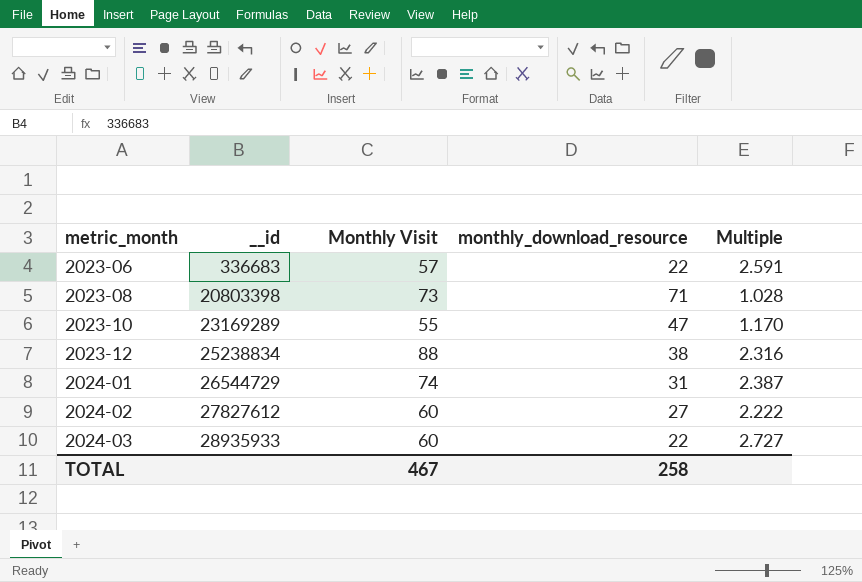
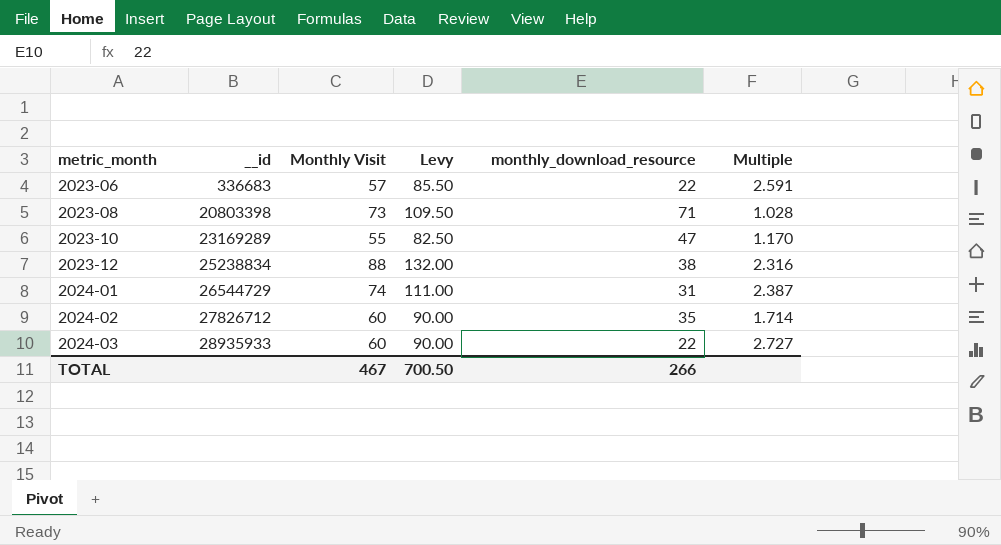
column Levy | formula: none -> [Monthly Visit] * 1.5
2024-02 | __id: 27827612 -> 27826712
2024-02 | monthly_download_resource: 27 -> 35
2024-02 | Multiple: 2.222 -> 1.714
TOTAL | monthly_download_resource: 258 -> 266

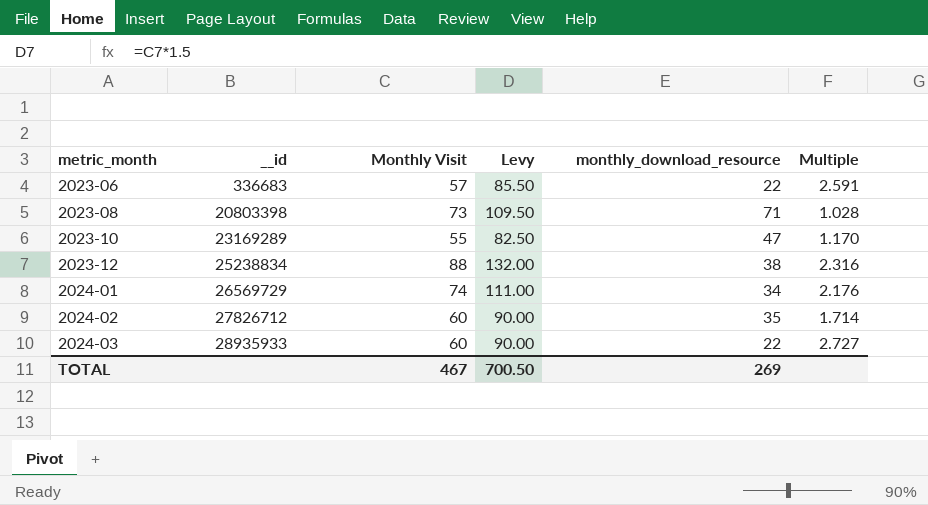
2024-01 | __id: 26544729 -> 26569729
2024-01 | monthly_download_resource: 31 -> 34
2024-01 | Multiple: 2.387 -> 2.176
TOTAL | monthly_download_resource: 266 -> 269

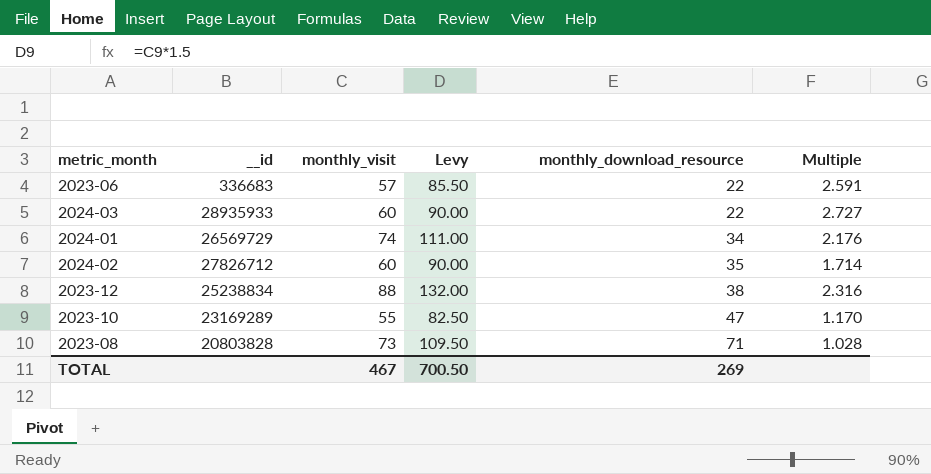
row order: metric_month ascending -> monthly_download_resource ascending
column name: Monthly Visit -> monthly_visit
2023-08 | __id: 20803398 -> 20803828

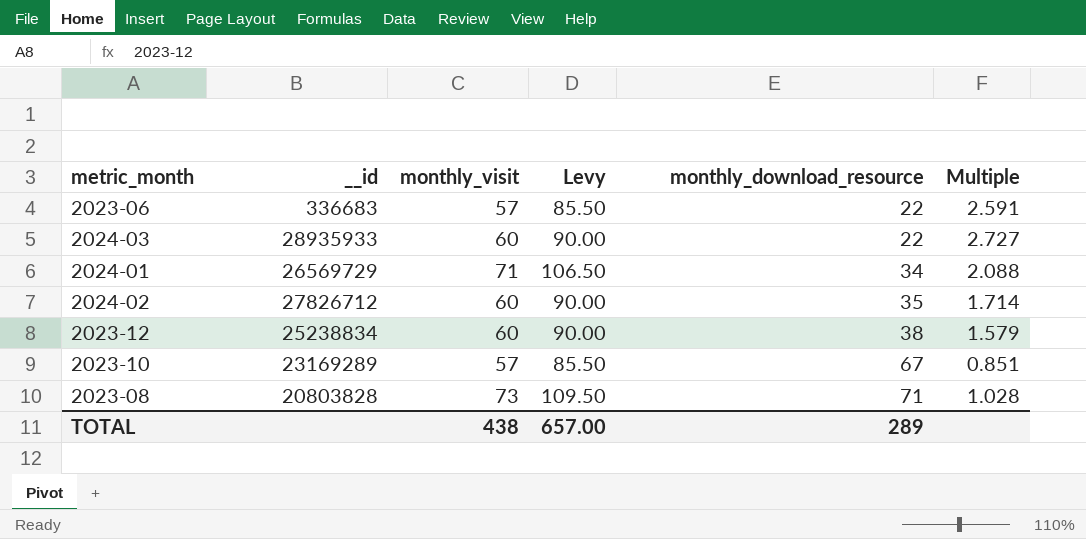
2024-01 | monthly_visit: 74 -> 71
2024-01 | Levy: 111.00 -> 106.50
2024-01 | Multiple: 2.176 -> 2.088
2023-12 | monthly_visit: 88 -> 60
2023-12 | Levy: 132.00 -> 90.00
2023-12 | Multiple: 2.316 -> 1.579
2023-10 | monthly_visit: 55 -> 57
2023-10 | Levy: 82.50 -> 85.50
2023-10 | monthly_download_resource: 47 -> 67
2023-10 | Multiple: 1.170 -> 0.851
TOTAL | monthly_visit: 467 -> 438
TOTAL | Levy: 700.50 -> 657.00
TOTAL | monthly_download_resource: 269 -> 289

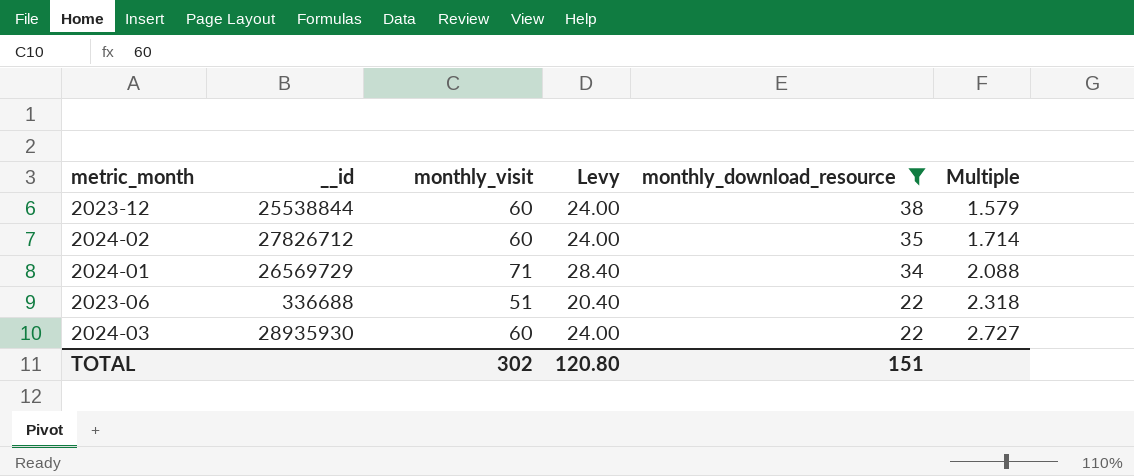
filter: none -> monthly_download_resource <= 38
row order: monthly_download_resource ascending -> monthly_download_resource descending
column Levy | formula: [monthly_visit] * 1.5 -> [monthly_visit] * 0.4
2023-12 | __id: 25238834 -> 25538844
2023-06 | __id: 336683 -> 336688
2023-06 | monthly_visit: 57 -> 51
2023-06 | Multiple: 2.591 -> 2.318
2024-03 | __id: 28935933 -> 28935930
TOTAL | monthly_visit: 438 -> 302
TOTAL | Levy: 657.00 -> 120.80
TOTAL | monthly_download_resource: 289 -> 151

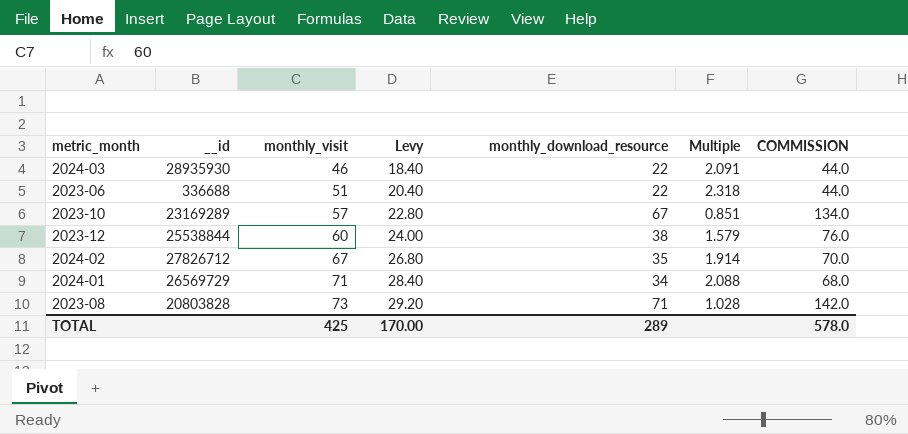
filter: monthly_download_resource <= 38 -> none
row order: monthly_download_resource descending -> monthly_visit ascending
column COMMISSION | formula: none -> [monthly_download_resource] * 2
2024-03 | monthly_visit: 60 -> 46
2024-03 | Levy: 24.00 -> 18.40
2024-03 | Multiple: 2.727 -> 2.091
2024-02 | monthly_visit: 60 -> 67
2024-02 | Levy: 24.00 -> 26.80
2024-02 | Multiple: 1.714 -> 1.914
TOTAL | monthly_visit: 302 -> 425
TOTAL | Levy: 120.80 -> 170.00
TOTAL | monthly_download_resource: 151 -> 289

